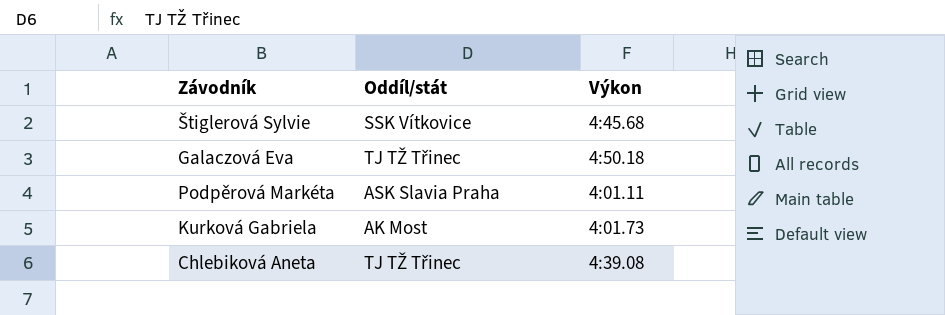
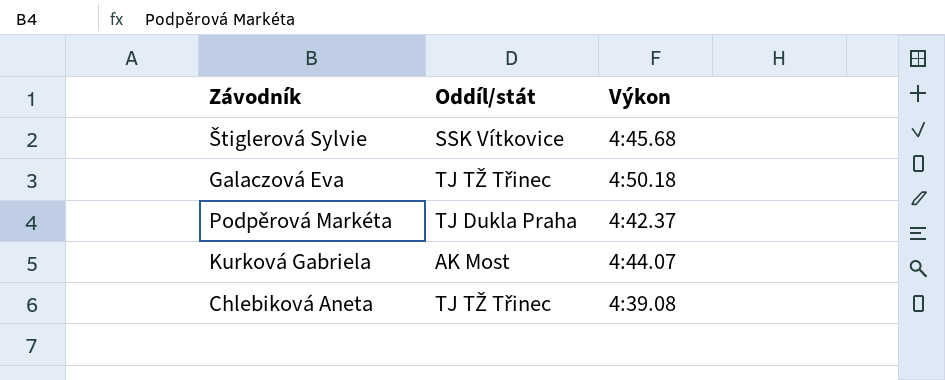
Podpěrová Markéta | Oddíl/stát: ASK Slavia Praha -> TJ Dukla Praha
Podpěrová Markéta | Výkon: 4:01.11 -> 4:42.37
Kurková Gabriela | Výkon: 4:01.73 -> 4:44.07

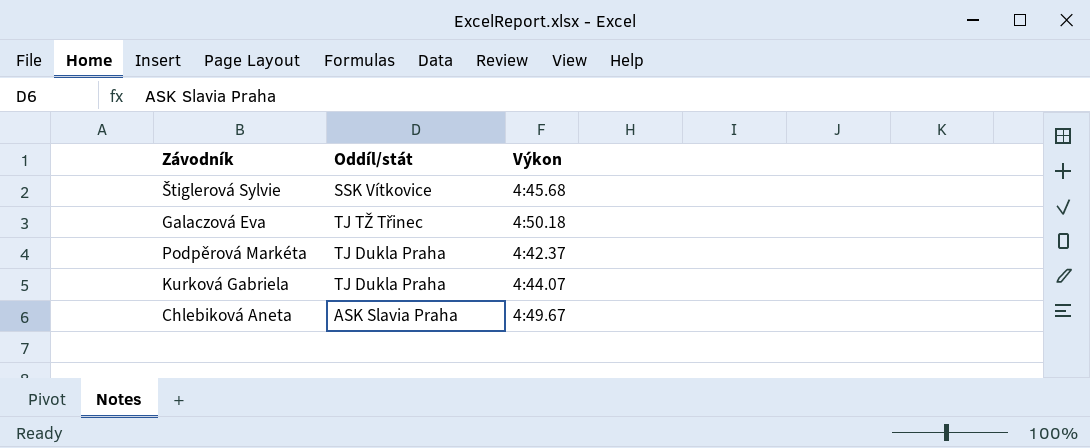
Kurková Gabriela | Oddíl/stát: AK Most -> TJ Dukla Praha
Chlebiková Aneta | Oddíl/stát: TJ TŽ Třinec -> ASK Slavia Praha
Chlebiková Aneta | Výkon: 4:39.08 -> 4:49.67

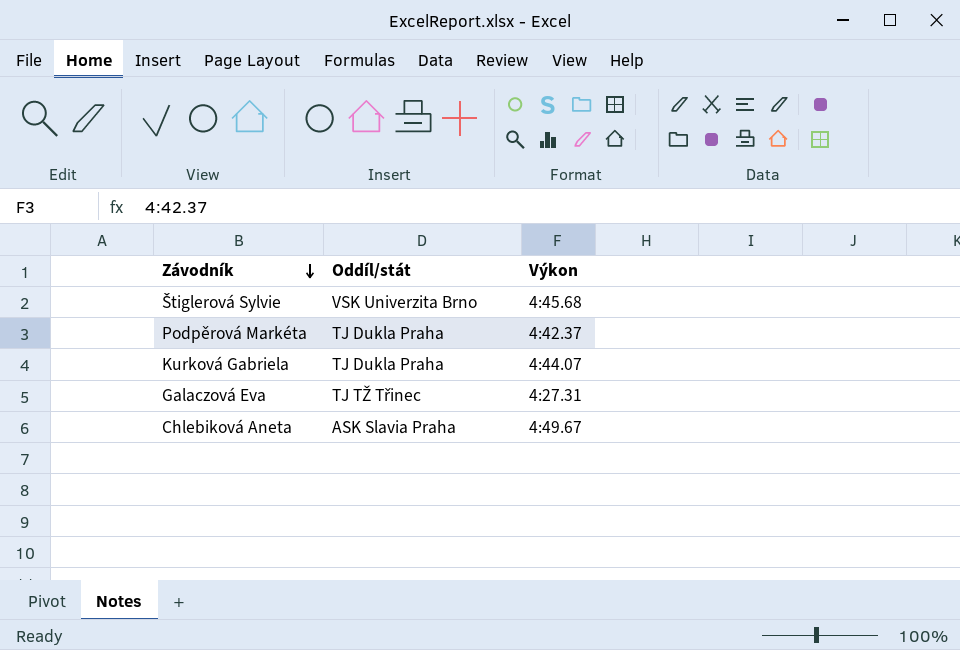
row order: none -> Závodník descending
Štiglerová Sylvie | Oddíl/stát: SSK Vítkovice -> VSK Univerzita Brno
Galaczová Eva | Výkon: 4:50.18 -> 4:27.31

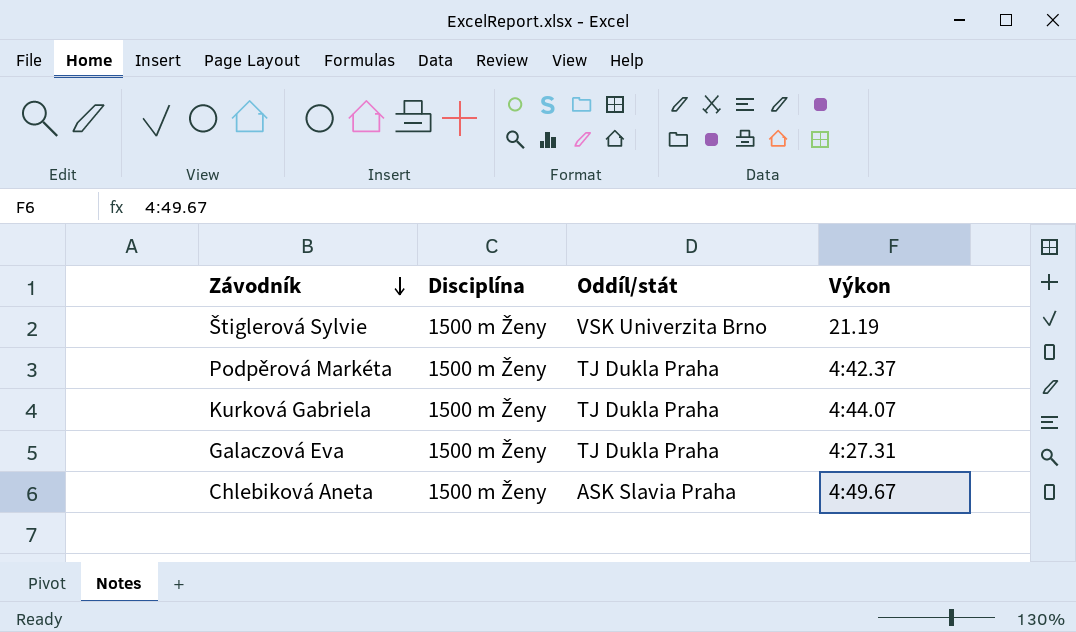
column Disciplína | position: none -> 2
Štiglerová Sylvie | Výkon: 4:45.68 -> 21.19
Galaczová Eva | Oddíl/stát: TJ TŽ Třinec -> TJ Dukla Praha

